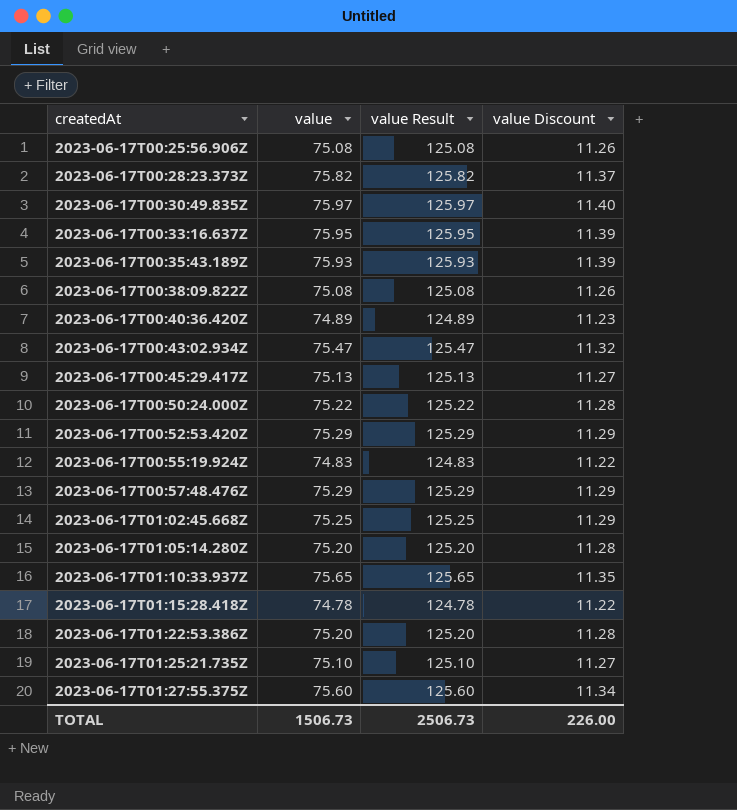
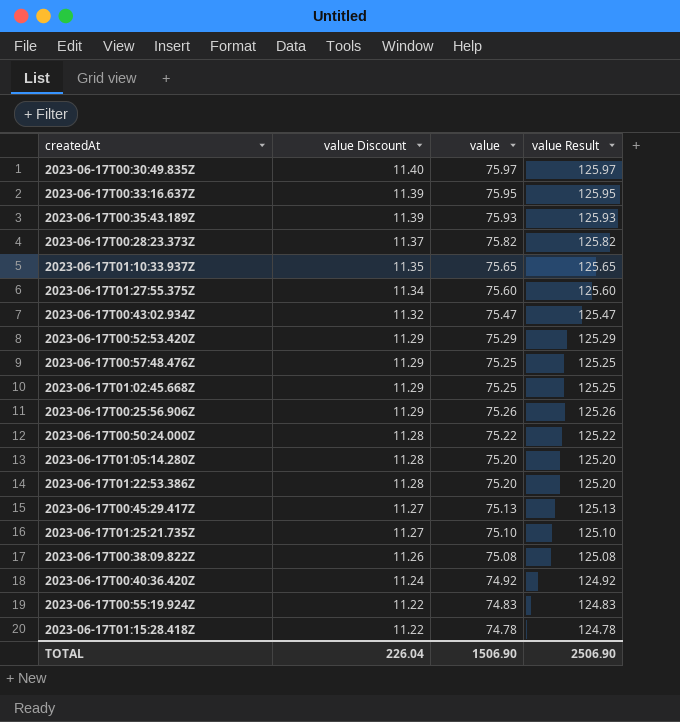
row order: createdAt ascending -> value Discount descending
column value Discount | position: 4 -> 2
2023-06-17T00:57:48.476Z | value: 75.29 -> 75.25
2023-06-17T00:57:48.476Z | value Result: 125.29 -> 125.25
2023-06-17T00:25:56.906Z | value Discount: 11.26 -> 11.29
2023-06-17T00:25:56.906Z | value: 75.08 -> 75.26
2023-06-17T00:25:56.906Z | value Result: 125.08 -> 125.26
2023-06-17T00:40:36.420Z | value Discount: 11.23 -> 11.24
2023-06-17T00:40:36.420Z | value: 74.89 -> 74.92
2023-06-17T00:40:36.420Z | value Result: 124.89 -> 124.92
TOTAL | value Discount: 226.00 -> 226.04
TOTAL | value: 1506.73 -> 1506.90
TOTAL | value Result: 2506.73 -> 2506.90

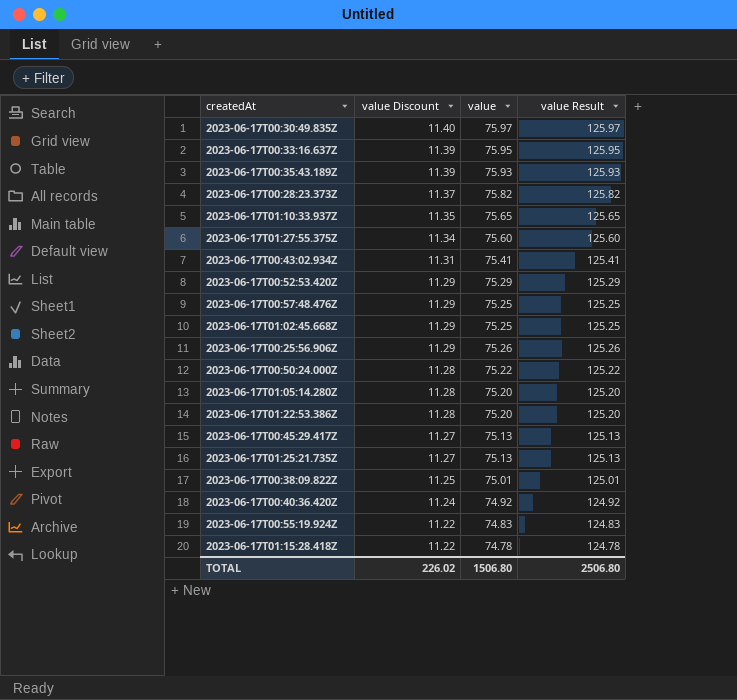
2023-06-17T00:43:02.934Z | value Discount: 11.32 -> 11.31
2023-06-17T00:43:02.934Z | value: 75.47 -> 75.41
2023-06-17T00:43:02.934Z | value Result: 125.47 -> 125.41
2023-06-17T01:25:21.735Z | value: 75.10 -> 75.13
2023-06-17T01:25:21.735Z | value Result: 125.10 -> 125.13
2023-06-17T00:38:09.822Z | value Discount: 11.26 -> 11.25
2023-06-17T00:38:09.822Z | value: 75.08 -> 75.01
2023-06-17T00:38:09.822Z | value Result: 125.08 -> 125.01
TOTAL | value Discount: 226.04 -> 226.02
TOTAL | value: 1506.90 -> 1506.80
TOTAL | value Result: 2506.90 -> 2506.80

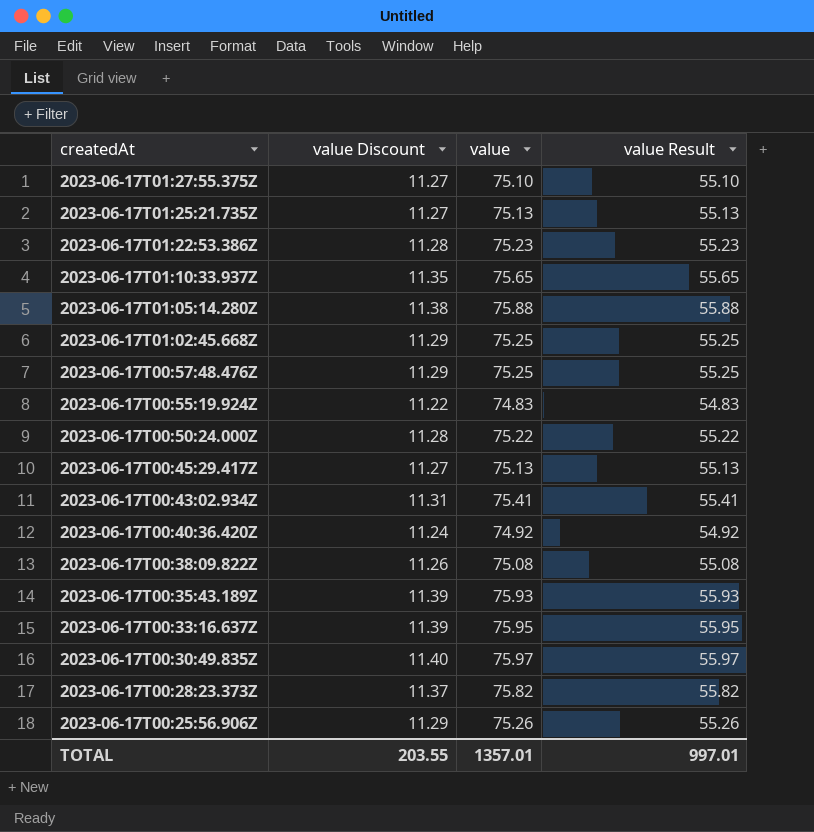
row order: value Discount descending -> createdAt descending
column value Result | formula: [value] + 50 -> [value] - 20
row 2023-06-17T00:52:53.420Z: 11.29 | 75.29 | 125.29 -> none
row 2023-06-17T01:15:28.418Z: 11.22 | 74.78 | 124.78 -> none
2023-06-17T01:27:55.375Z | value Discount: 11.34 -> 11.27
2023-06-17T01:27:55.375Z | value: 75.60 -> 75.10
2023-06-17T01:22:53.386Z | value: 75.20 -> 75.23
2023-06-17T01:05:14.280Z | value Discount: 11.28 -> 11.38
2023-06-17T01:05:14.280Z | value: 75.20 -> 75.88
2023-06-17T00:38:09.822Z | value Discount: 11.25 -> 11.26
2023-06-17T00:38:09.822Z | value: 75.01 -> 75.08
TOTAL | value Discount: 226.02 -> 203.55
TOTAL | value: 1506.80 -> 1357.01
TOTAL | value Result: 2506.80 -> 997.01

